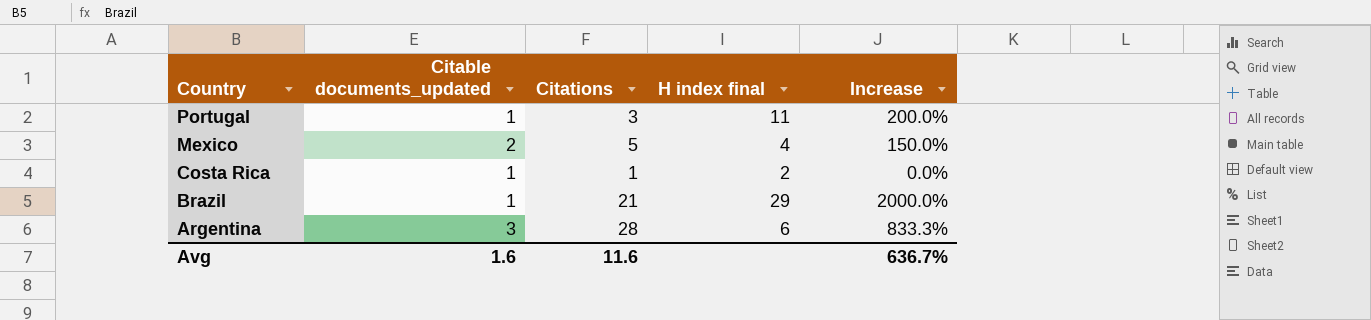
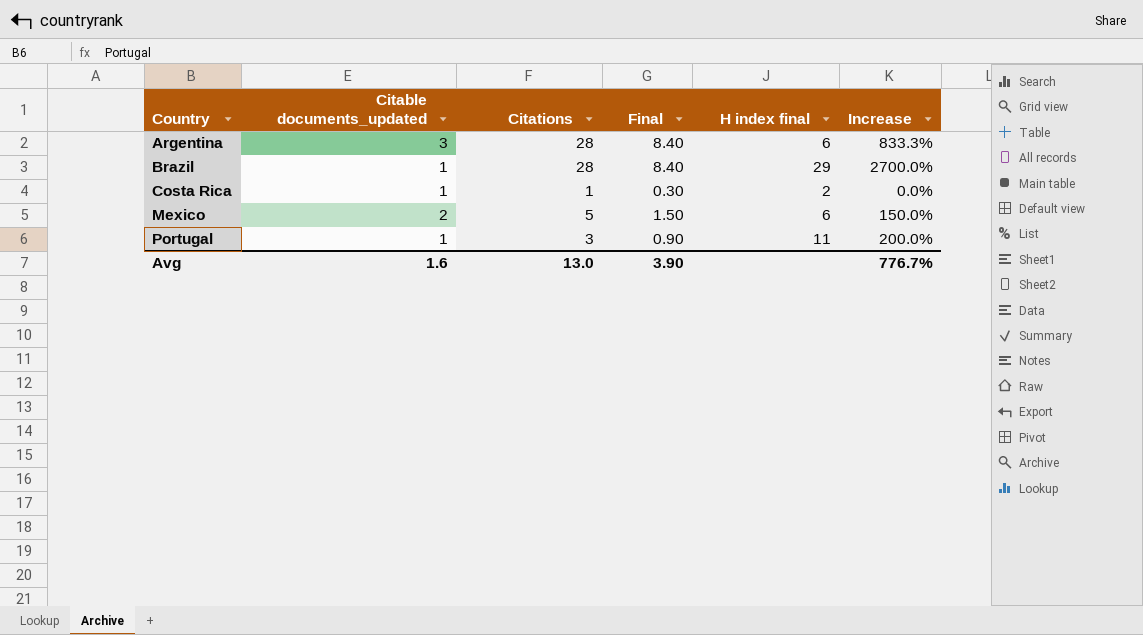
row order: Country descending -> Country ascending
column Final | formula: none -> [Citations] * 0.3
Brazil | Citations: 21 -> 28
Brazil | Increase: 2000.0% -> 2700.0%
Mexico | H index final: 4 -> 6
Avg | Citations: 11.6 -> 13.0
Avg | Increase: 636.7% -> 776.7%

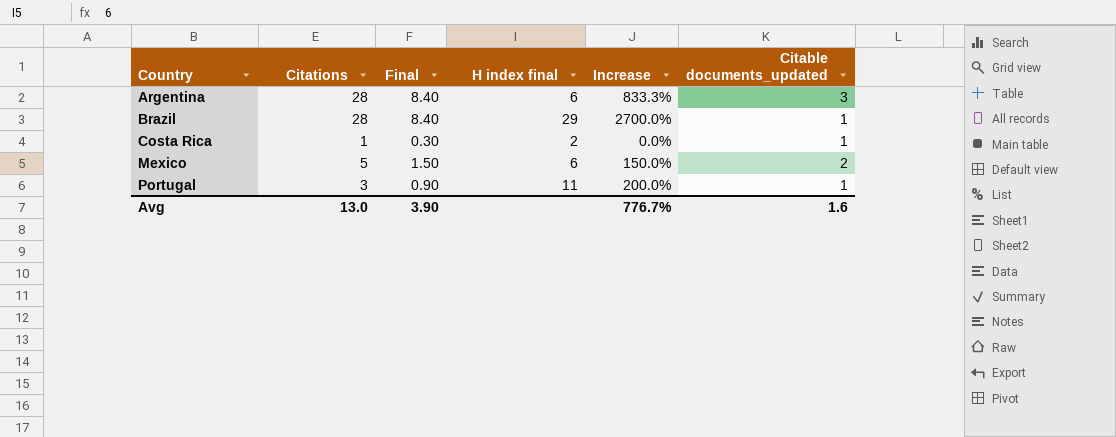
column Citable documents_updated | position: 2 -> 6

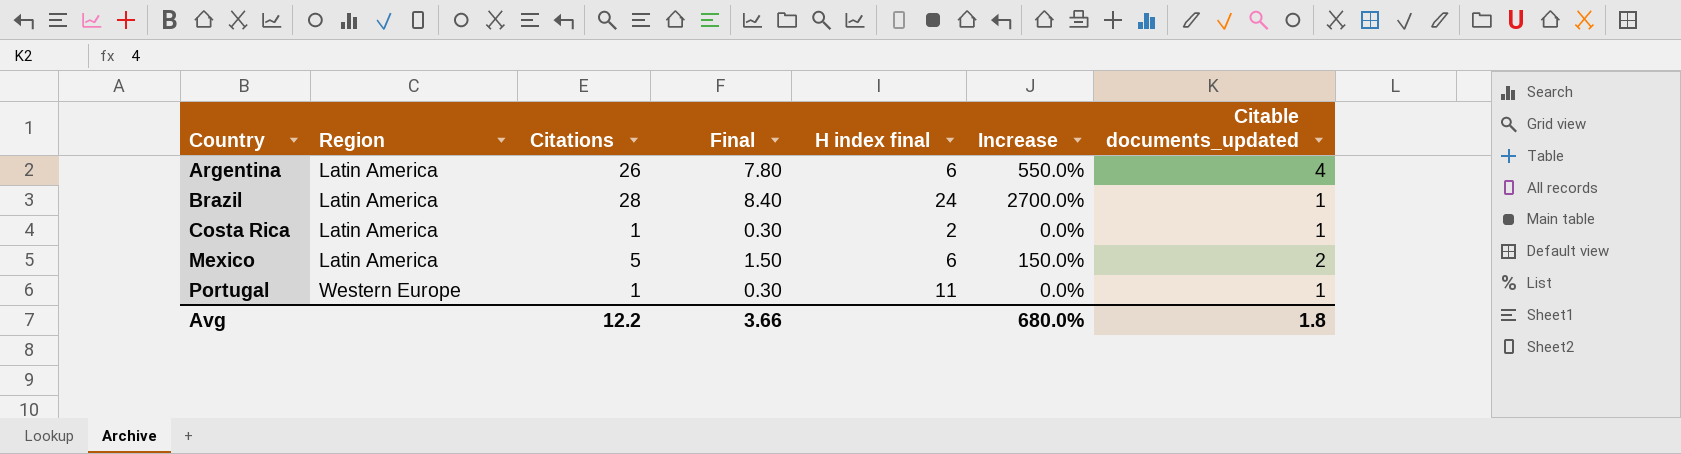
column Region | position: none -> 2
Argentina | Citations: 28 -> 26
Argentina | Final: 8.40 -> 7.80
Argentina | Increase: 833.3% -> 550.0%
Argentina | Citable documents_updated: 3 -> 4
Brazil | H index final: 29 -> 24
Portugal | Citations: 3 -> 1
Portugal | Final: 0.90 -> 0.30
Portugal | Increase: 200.0% -> 0.0%
Avg | Citations: 13.0 -> 12.2
Avg | Final: 3.90 -> 3.66
Avg | Increase: 776.7% -> 680.0%
Avg | Citable documents_updated: 1.6 -> 1.8

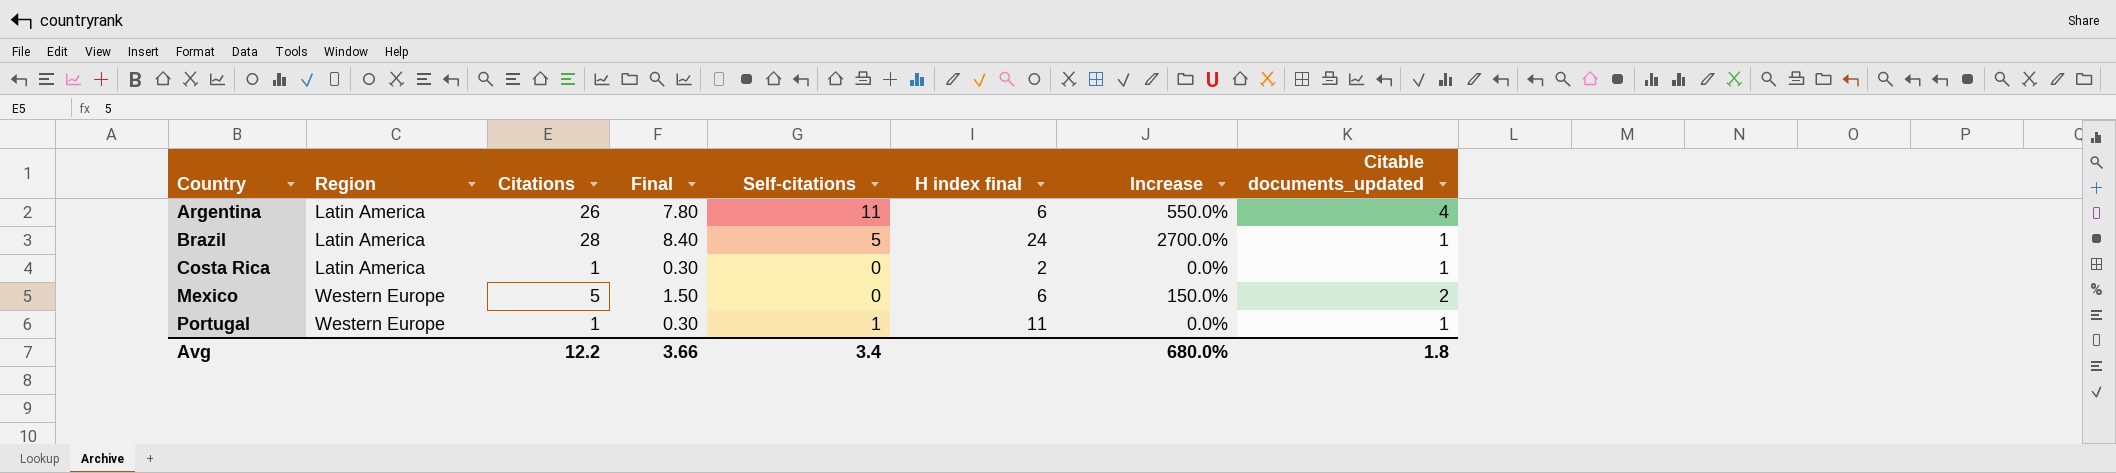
column Self-citations | position: none -> 5
Mexico | Region: Latin America -> Western Europe

